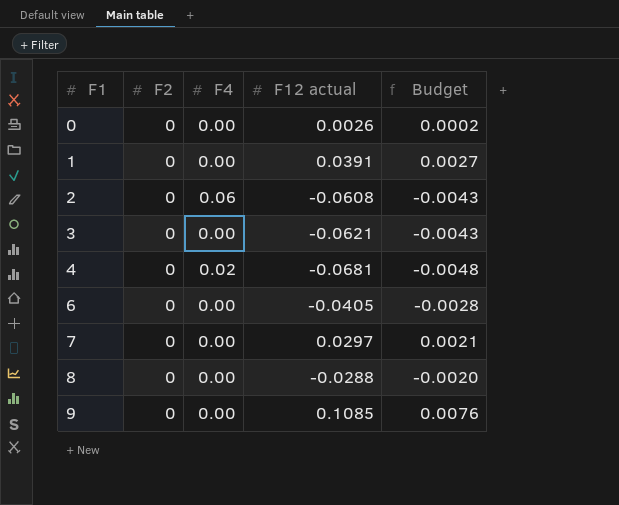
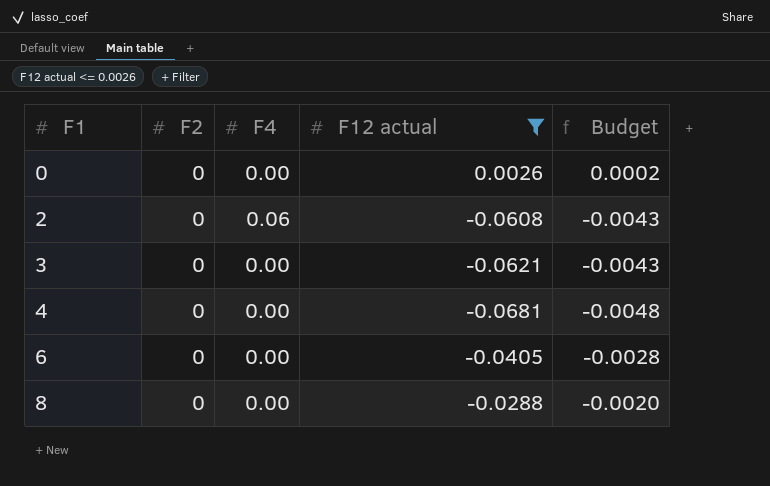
filter: none -> F12 actual <= 0.0026
4 | F4: 0.02 -> 0.00

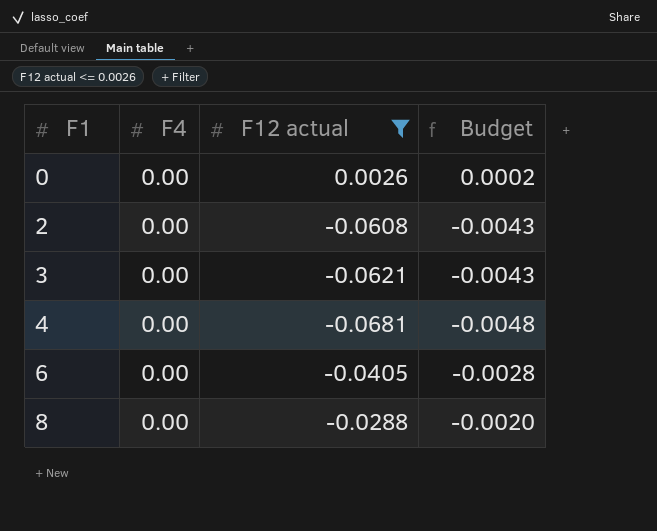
column F2 | position: 2 -> none
2 | F4: 0.06 -> 0.00

